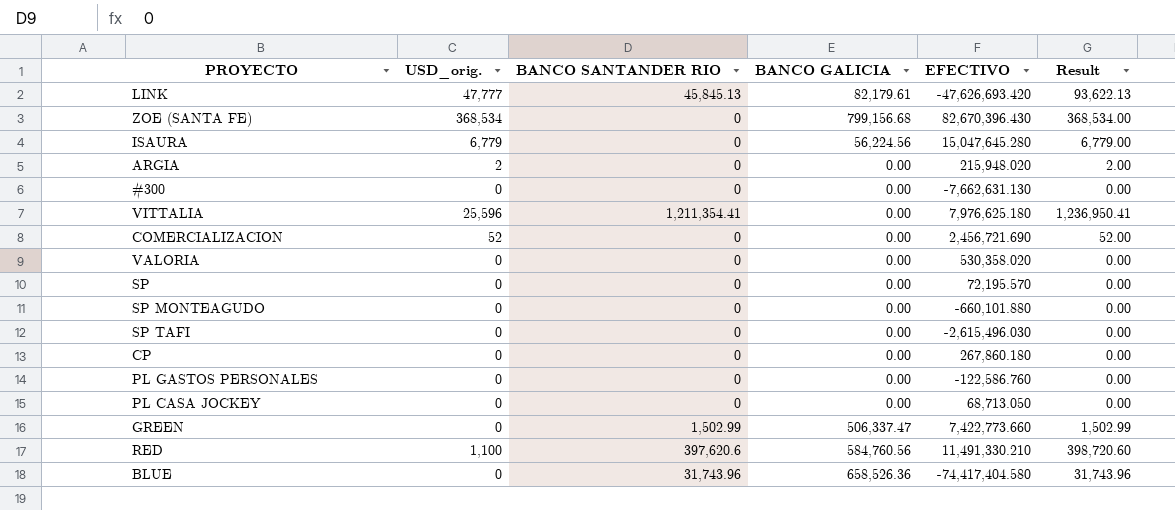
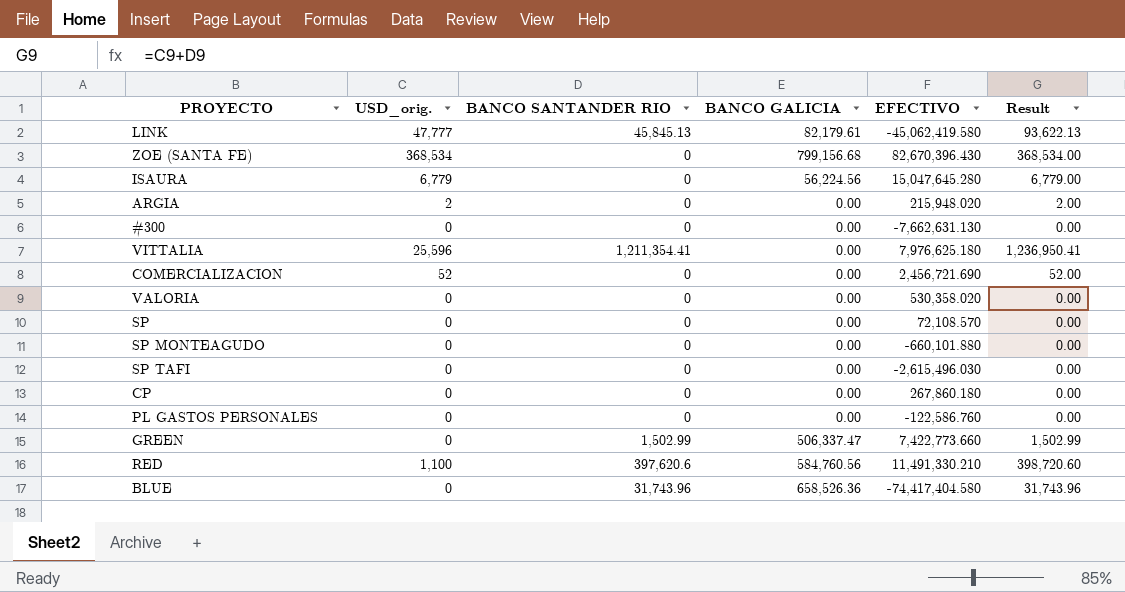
row PL CASA JOCKEY: 0 | 0 | 0.00 | 68,713.050 | 0.00 -> none
LINK | EFECTIVO: -47,626,693.420 -> -45,062,419.580
SP | EFECTIVO: 72,195.570 -> 72,108.570

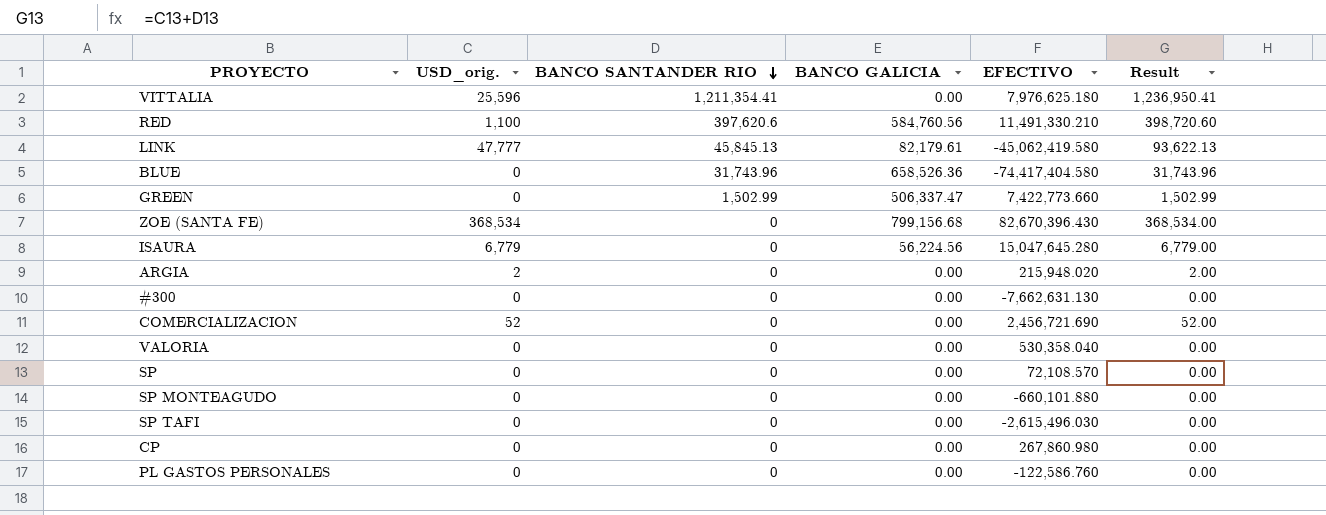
row order: none -> BANCO SANTANDER RIO descending
VALORIA | EFECTIVO: 530,358.020 -> 530,358.040
CP | EFECTIVO: 267,860.180 -> 267,860.980

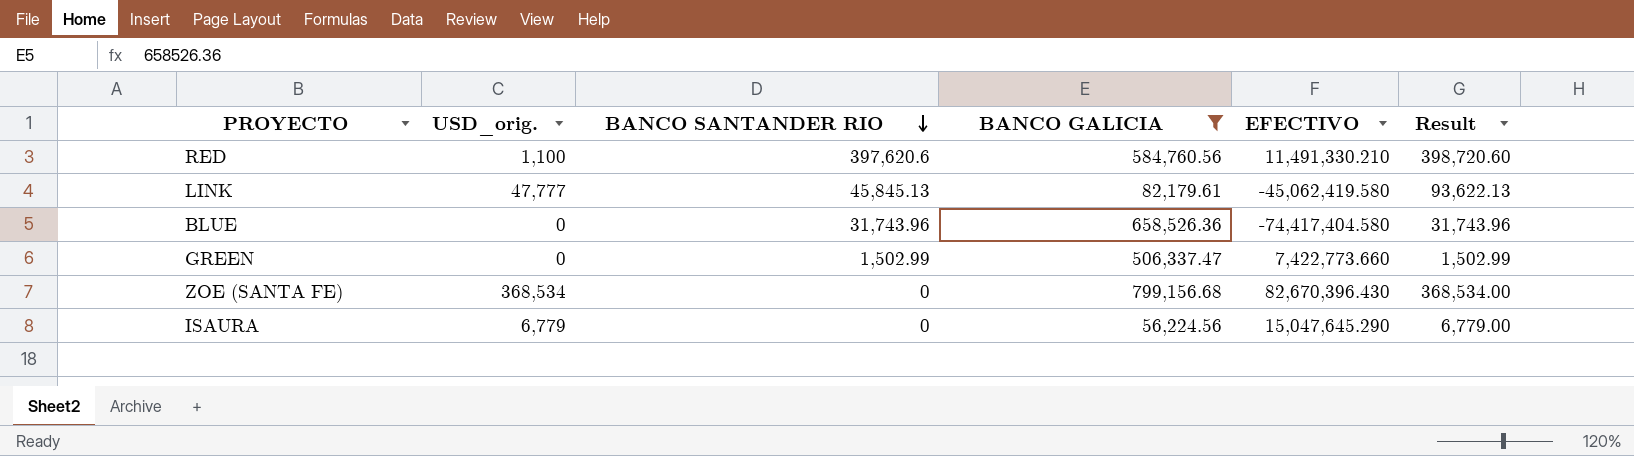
filter: none -> BANCO GALICIA != 0.00
ISAURA | EFECTIVO: 15,047,645.280 -> 15,047,645.290

